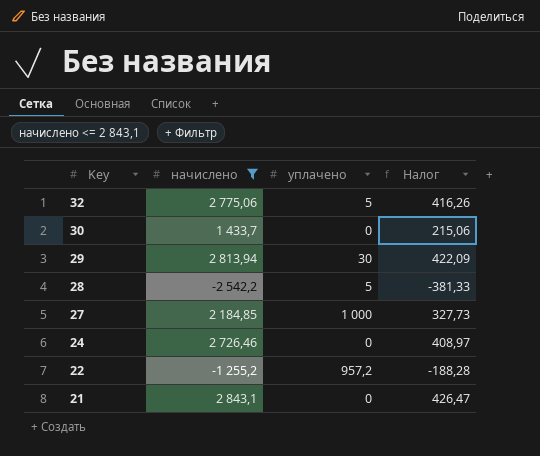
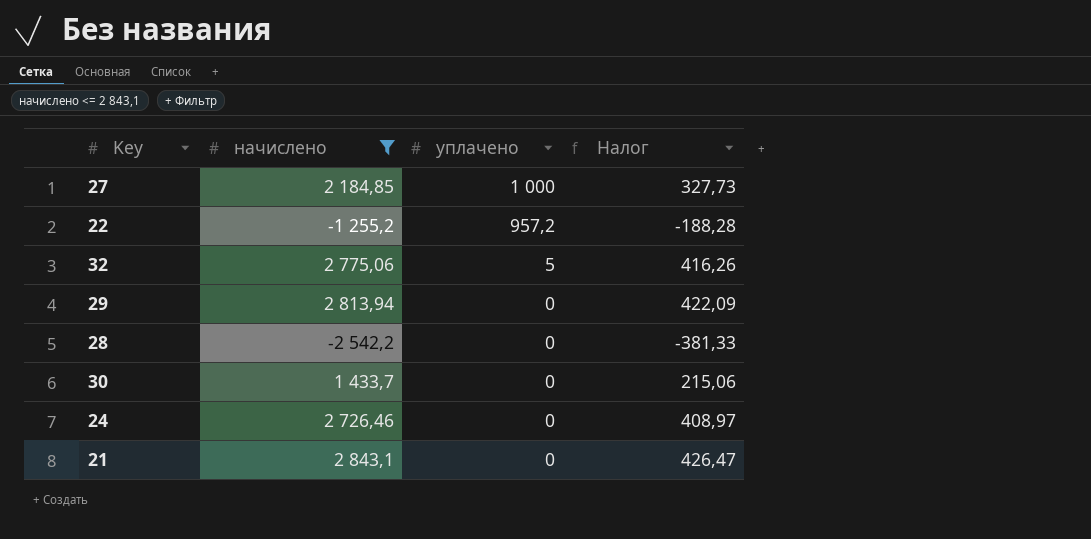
row order: Key descending -> уплачено descending
29 | уплачено: 30 -> 0
28 | уплачено: 5 -> 0

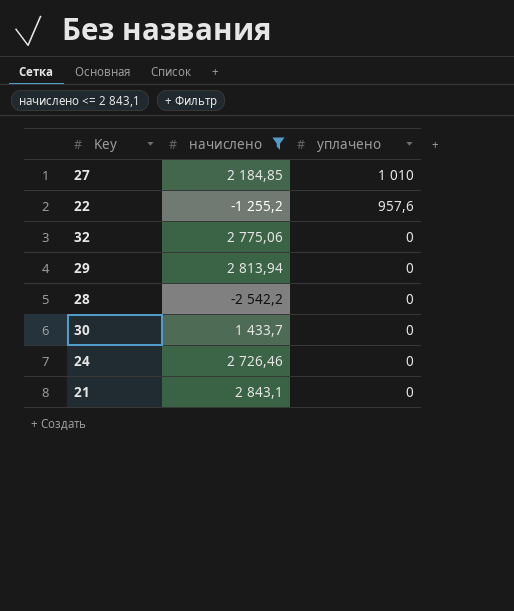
column Налог | formula: [начислено] * 0,15 -> none
27 | уплачено: 1 000 -> 1 010
22 | уплачено: 957,2 -> 957,6
32 | уплачено: 5 -> 0

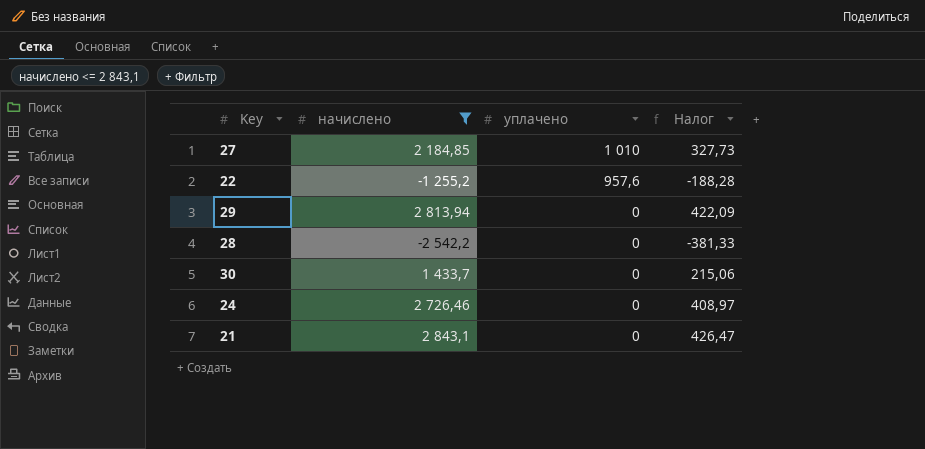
column Налог | formula: none -> [начислено] * 0,15
row 32: 2 775,06 | 0 -> none

